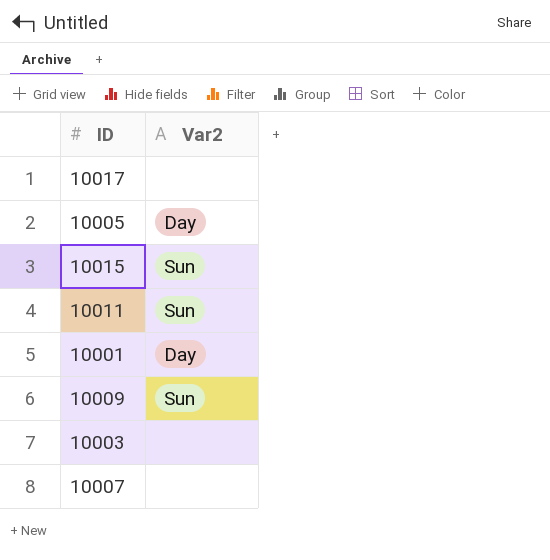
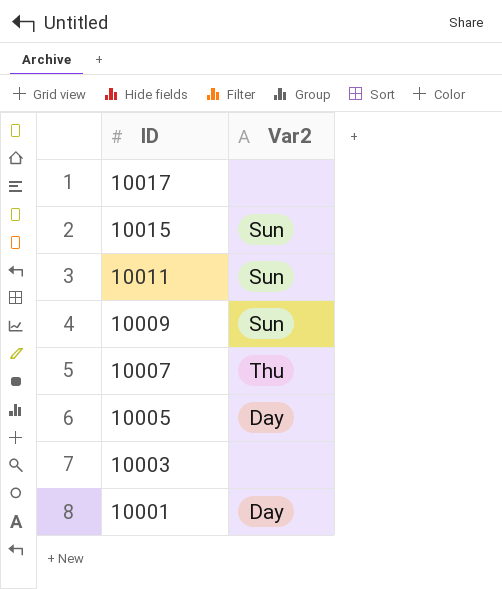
row order: none -> ID descending
10007 | Var2: none -> Thu

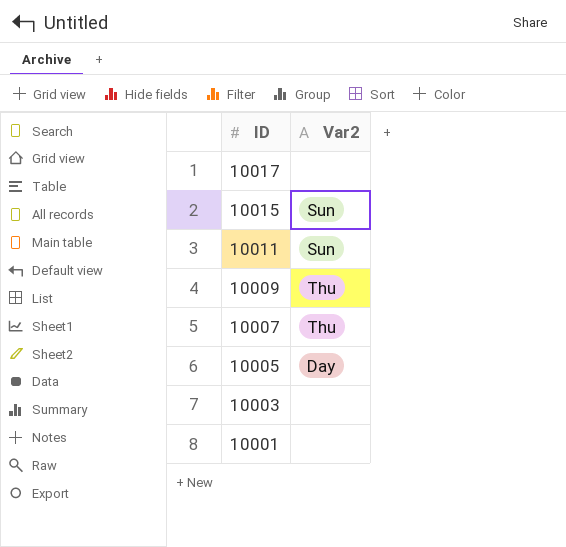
10009 | Var2: Sun -> Thu
10001 | Var2: Day -> none

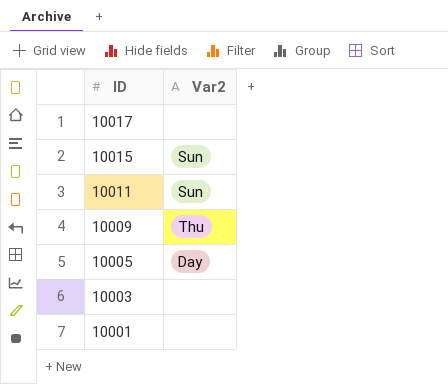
row 10007: Thu -> none

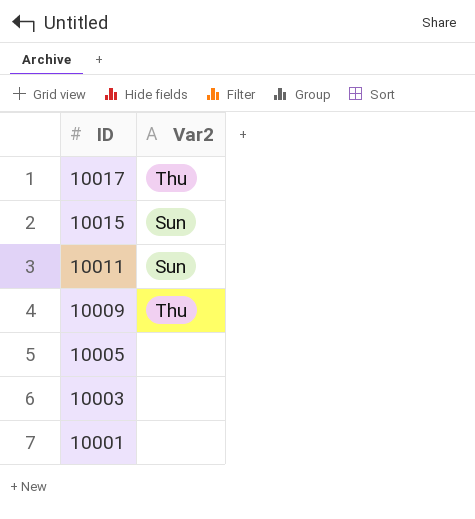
10017 | Var2: none -> Thu
10005 | Var2: Day -> none

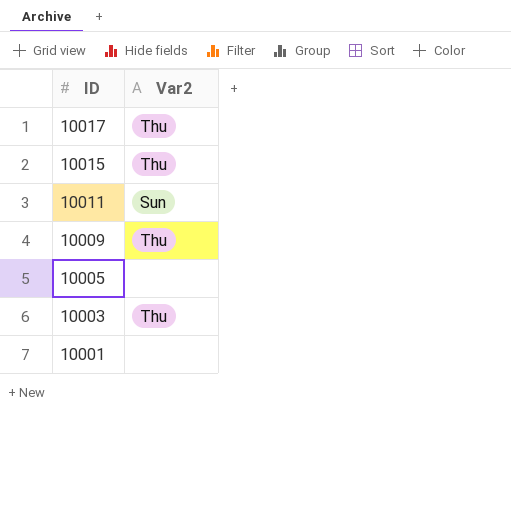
10015 | Var2: Sun -> Thu
10003 | Var2: none -> Thu

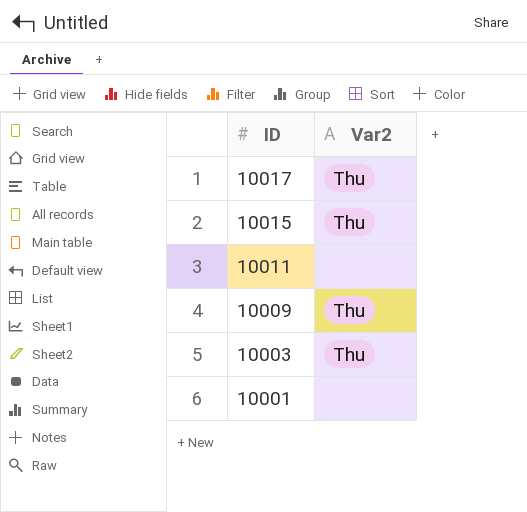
row 10005: none -> none
10011 | Var2: Sun -> none

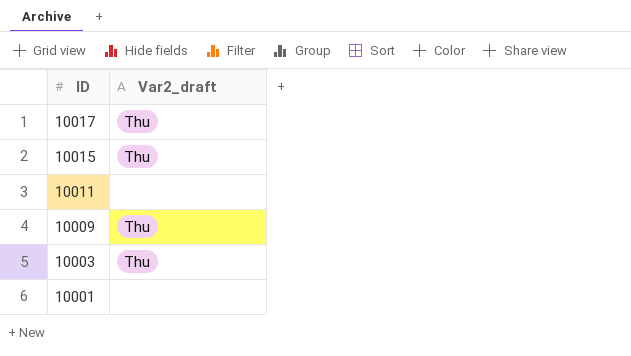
column name: Var2 -> Var2_draft

